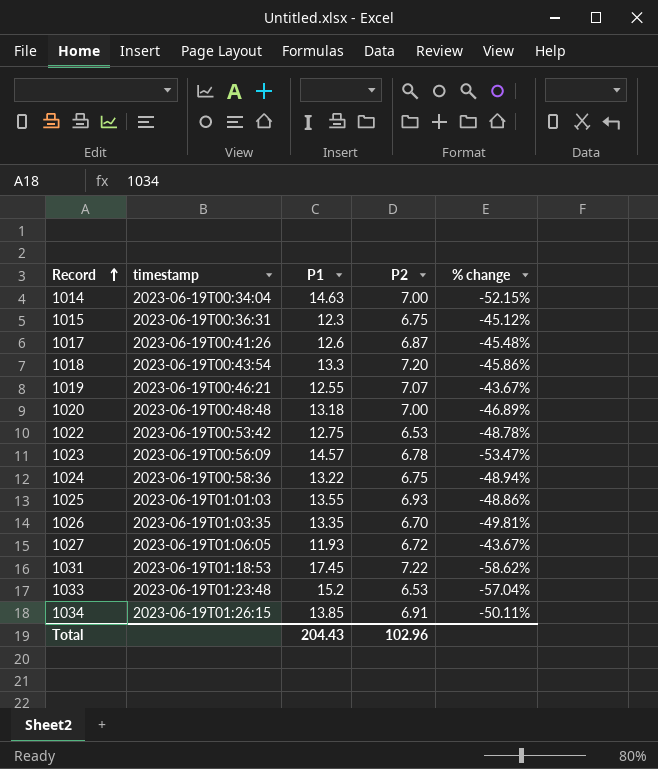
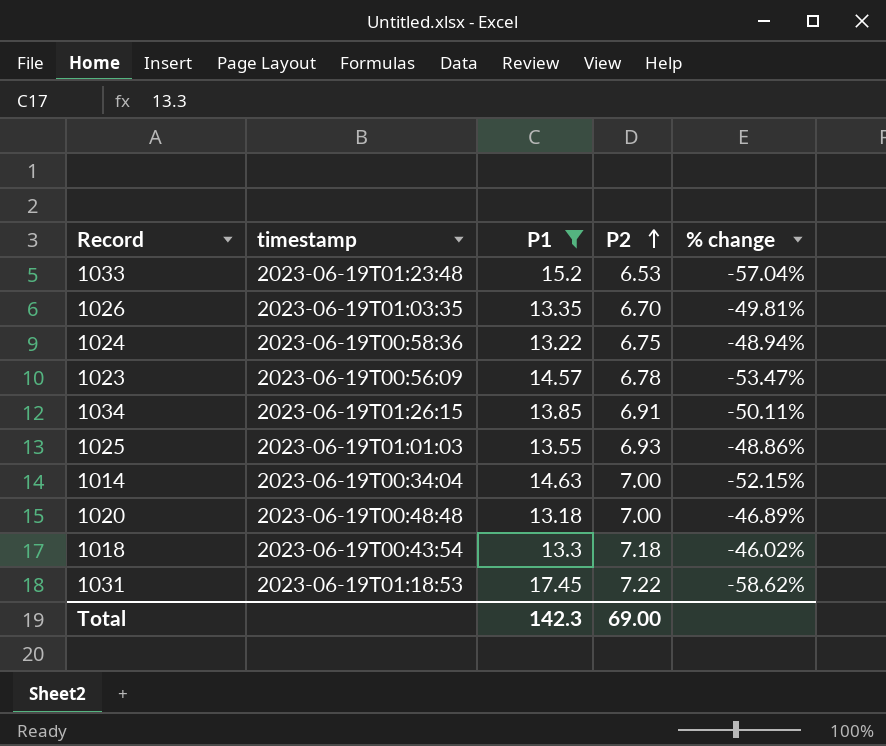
filter: none -> P1 >= 13.18
row order: Record ascending -> P2 ascending
1018 | P2: 7.20 -> 7.18
1018 | % change: -45.86% -> -46.02%
Total | P1: 204.43 -> 142.3
Total | P2: 102.96 -> 69.00

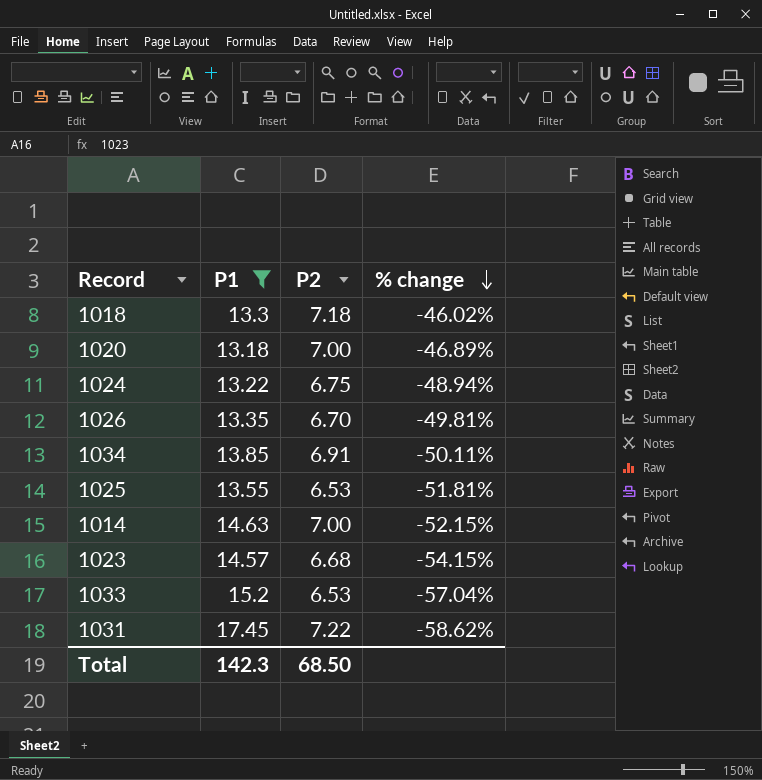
row order: P2 ascending -> % change descending
column timestamp | position: 2 -> none
1025 | P2: 6.93 -> 6.53
1025 | % change: -48.86% -> -51.81%
1023 | P2: 6.78 -> 6.68
1023 | % change: -53.47% -> -54.15%
Total | P2: 69.00 -> 68.50

